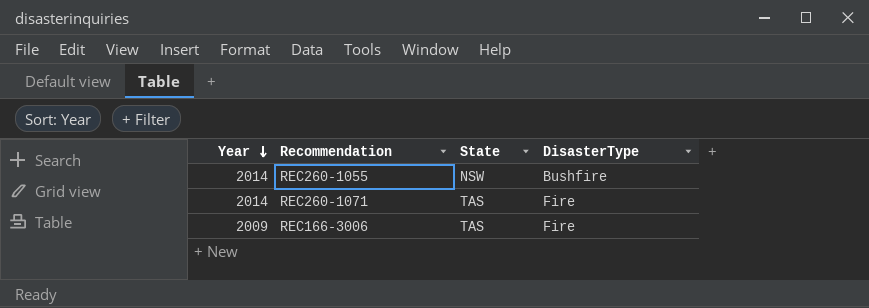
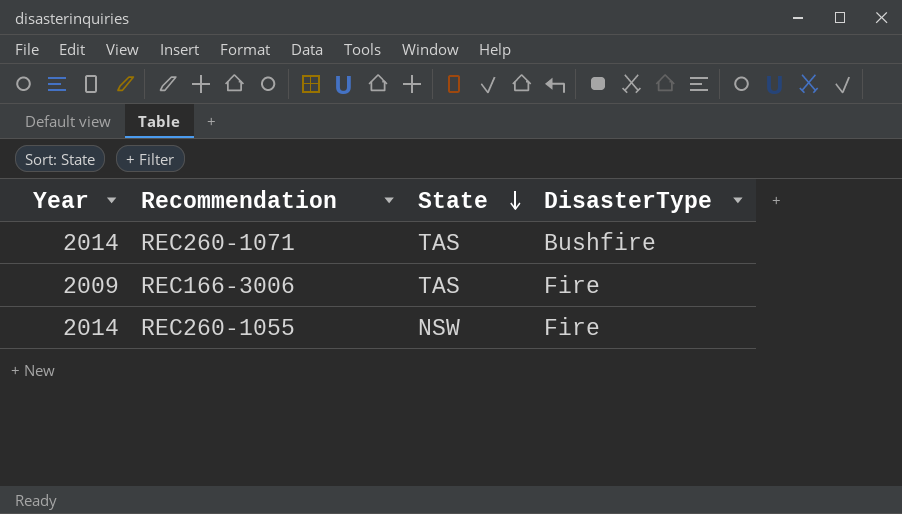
row order: Year descending -> State descending
REC260-1071 | DisasterType: Fire -> Bushfire
REC260-1055 | DisasterType: Bushfire -> Fire

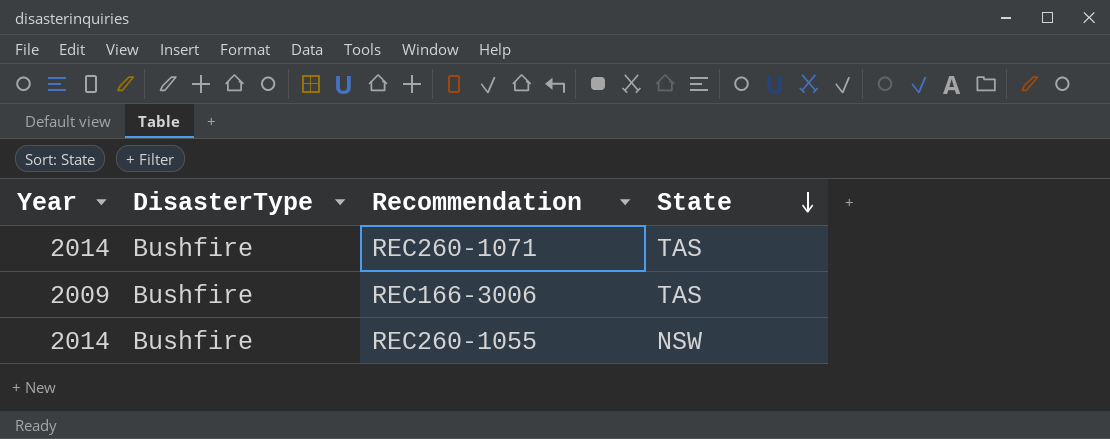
column DisasterType | position: 4 -> 2
REC166-3006 | DisasterType: Fire -> Bushfire
REC260-1055 | DisasterType: Fire -> Bushfire

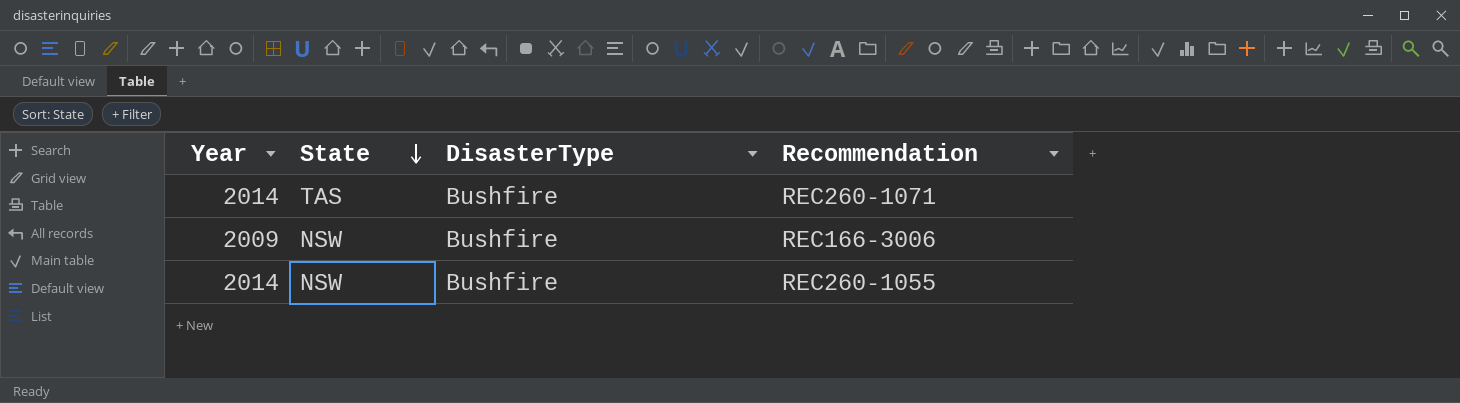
column State | position: 4 -> 2
REC166-3006 | State: TAS -> NSW

